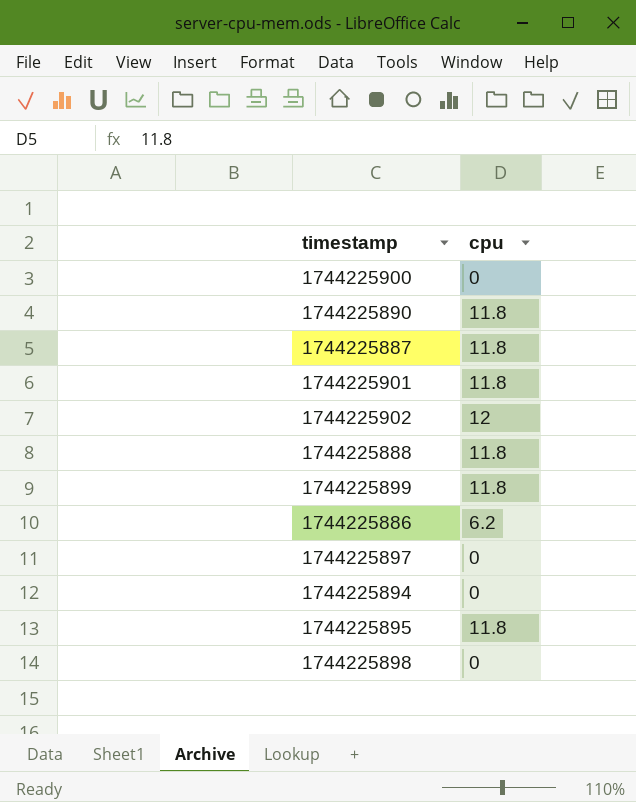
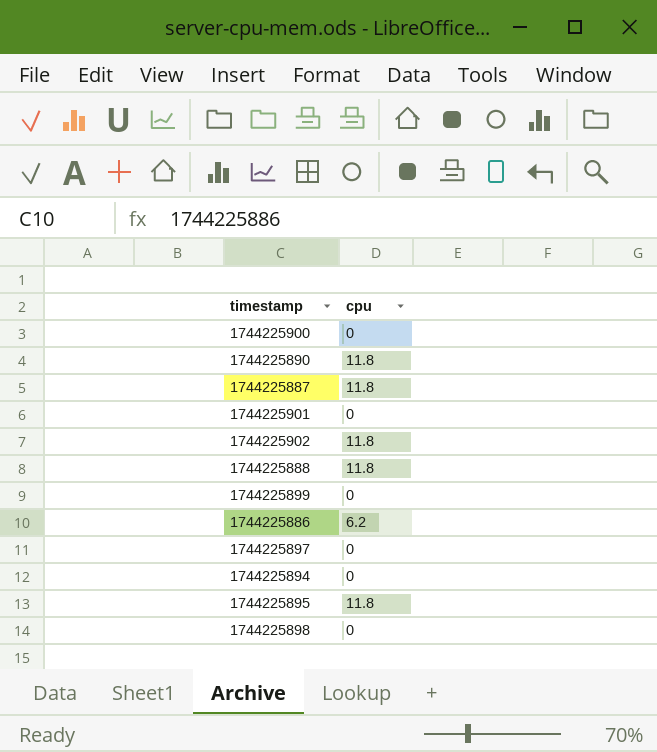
1744225901 | cpu: 11.8 -> 0
1744225902 | cpu: 12 -> 11.8
1744225899 | cpu: 11.8 -> 0

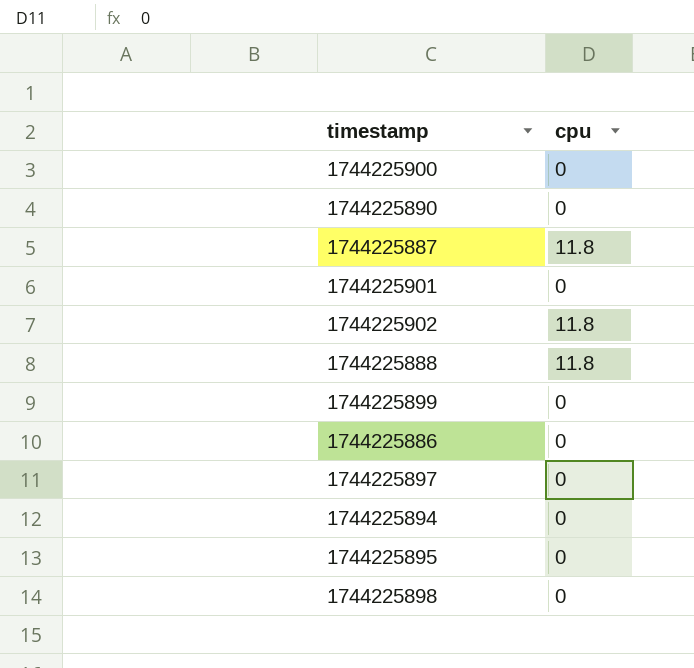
1744225890 | cpu: 11.8 -> 0
1744225886 | cpu: 6.2 -> 0
1744225895 | cpu: 11.8 -> 0

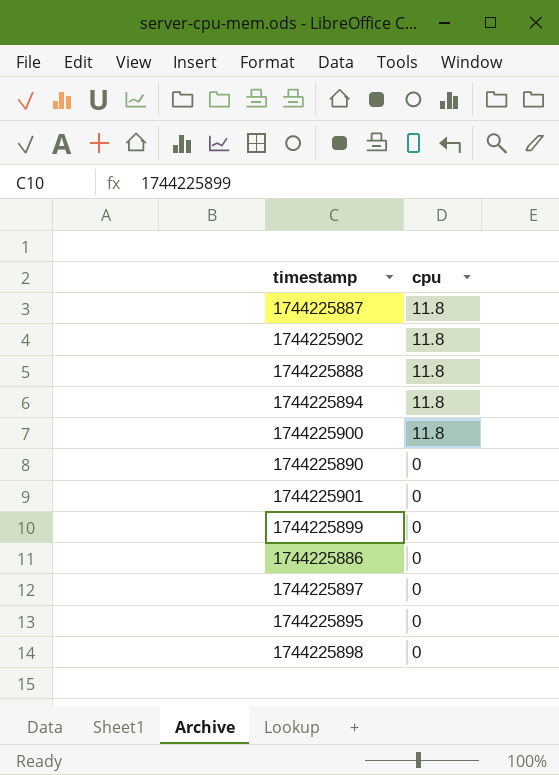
row order: none -> cpu descending
1744225894 | cpu: 0 -> 11.8
1744225900 | cpu: 0 -> 11.8

